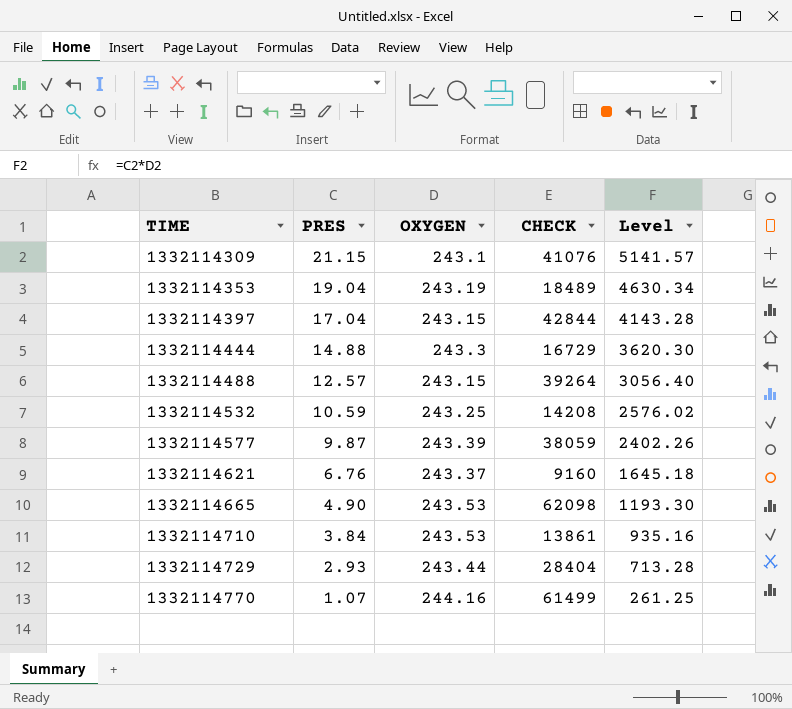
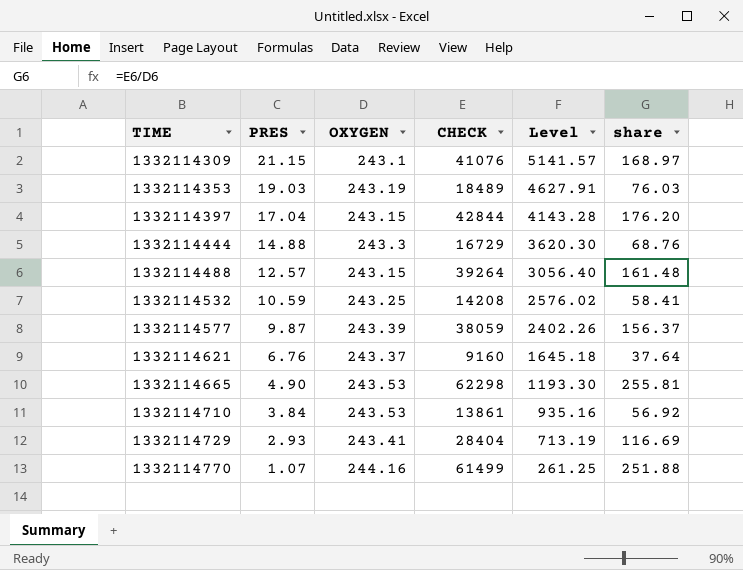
column share | formula: none -> [CHECK] / [OXYGEN]
1332114353 | PRES: 19.04 -> 19.03
1332114353 | Level: 4630.34 -> 4627.91
1332114665 | CHECK: 62098 -> 62298
1332114729 | OXYGEN: 243.44 -> 243.41
1332114729 | Level: 713.28 -> 713.19

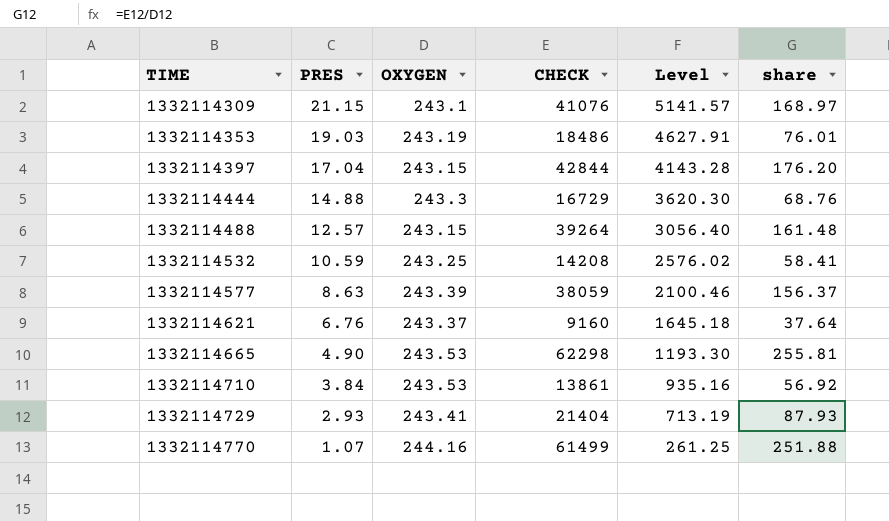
1332114353 | CHECK: 18489 -> 18486
1332114353 | share: 76.03 -> 76.01
1332114577 | PRES: 9.87 -> 8.63
1332114577 | Level: 2402.26 -> 2100.46
1332114729 | CHECK: 28404 -> 21404
1332114729 | share: 116.69 -> 87.93

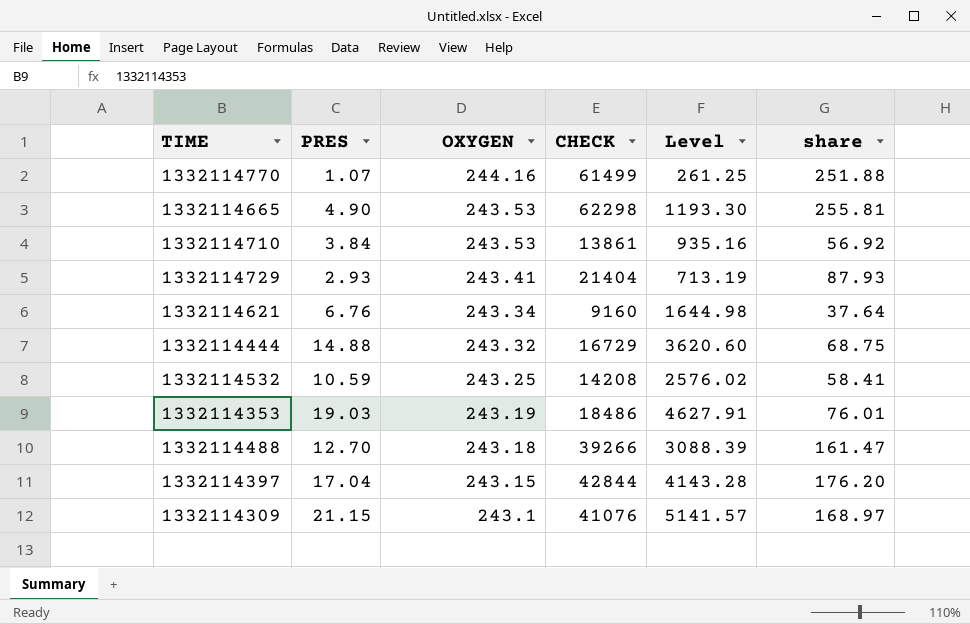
row order: TIME ascending -> OXYGEN descending
row 1332114577: 8.63 | 243.39 | 38059 | 2100.46 | 156.37 -> none
1332114621 | OXYGEN: 243.37 -> 243.34
1332114621 | Level: 1645.18 -> 1644.98
1332114444 | OXYGEN: 243.3 -> 243.32
1332114444 | Level: 3620.30 -> 3620.60
1332114444 | share: 68.76 -> 68.75
1332114488 | PRES: 12.57 -> 12.70
1332114488 | OXYGEN: 243.15 -> 243.18
1332114488 | CHECK: 39264 -> 39266
1332114488 | Level: 3056.40 -> 3088.39
1332114488 | share: 161.48 -> 161.47

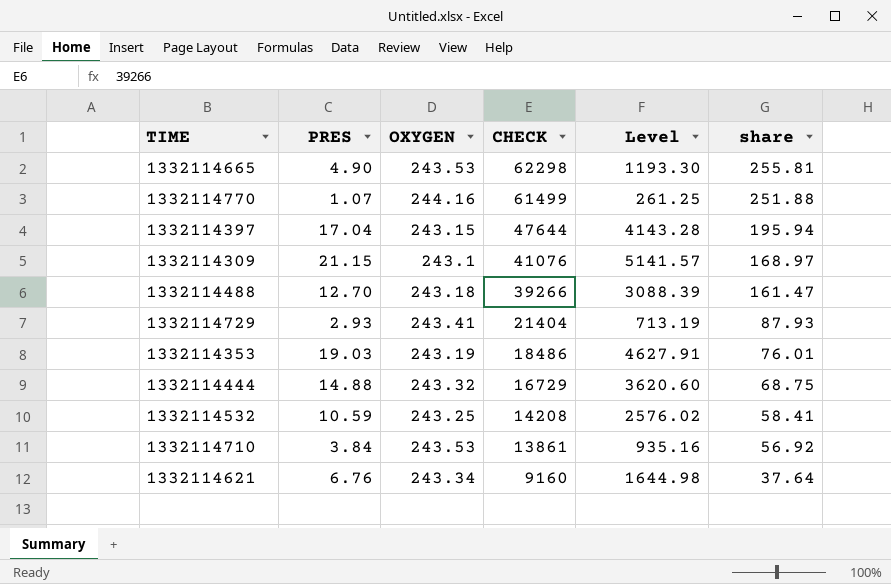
row order: OXYGEN descending -> CHECK descending
1332114397 | CHECK: 42844 -> 47644
1332114397 | share: 176.20 -> 195.94

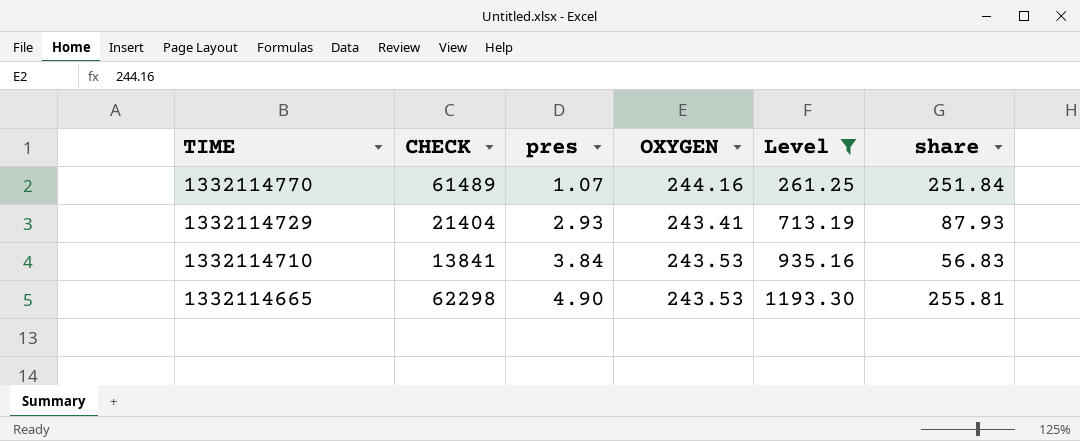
filter: none -> Level <= 1193.30
row order: CHECK descending -> TIME descending
column CHECK | position: 4 -> 2
column name: PRES -> pres
1332114770 | CHECK: 61499 -> 61489
1332114770 | share: 251.88 -> 251.84
1332114710 | CHECK: 13861 -> 13841
1332114710 | share: 56.92 -> 56.83

